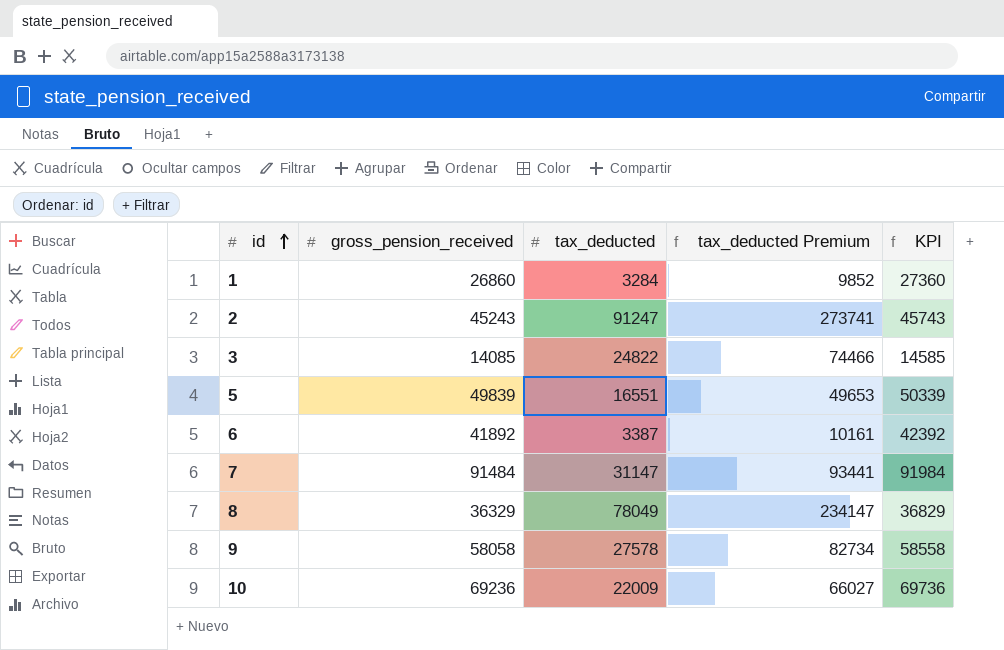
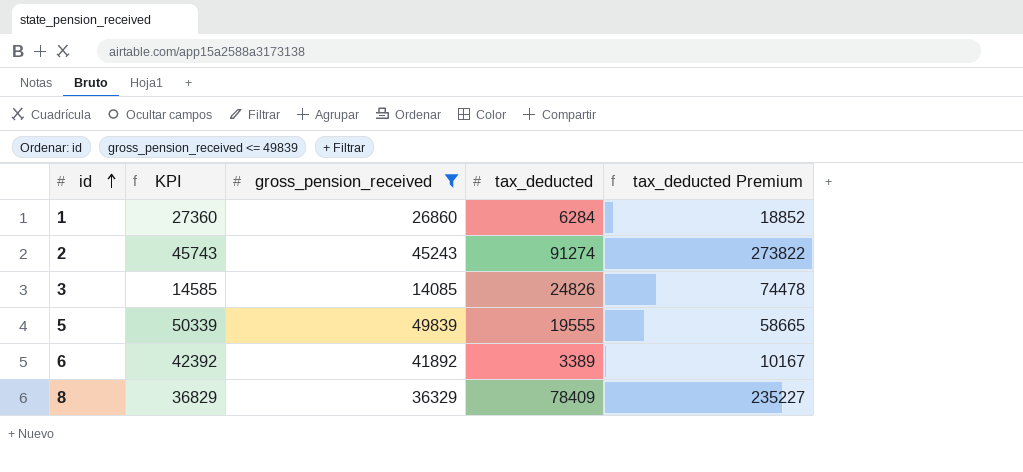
filter: none -> gross_pension_received <= 49839
column KPI | position: 5 -> 2
1 | tax_deducted: 3284 -> 6284
1 | tax_deducted Premium: 9852 -> 18852
2 | tax_deducted: 91247 -> 91274
2 | tax_deducted Premium: 273741 -> 273822
3 | tax_deducted: 24822 -> 24826
3 | tax_deducted Premium: 74466 -> 74478
5 | tax_deducted: 16551 -> 19555
5 | tax_deducted Premium: 49653 -> 58665
6 | tax_deducted: 3387 -> 3389
6 | tax_deducted Premium: 10161 -> 10167
8 | tax_deducted: 78049 -> 78409
8 | tax_deducted Premium: 234147 -> 235227

